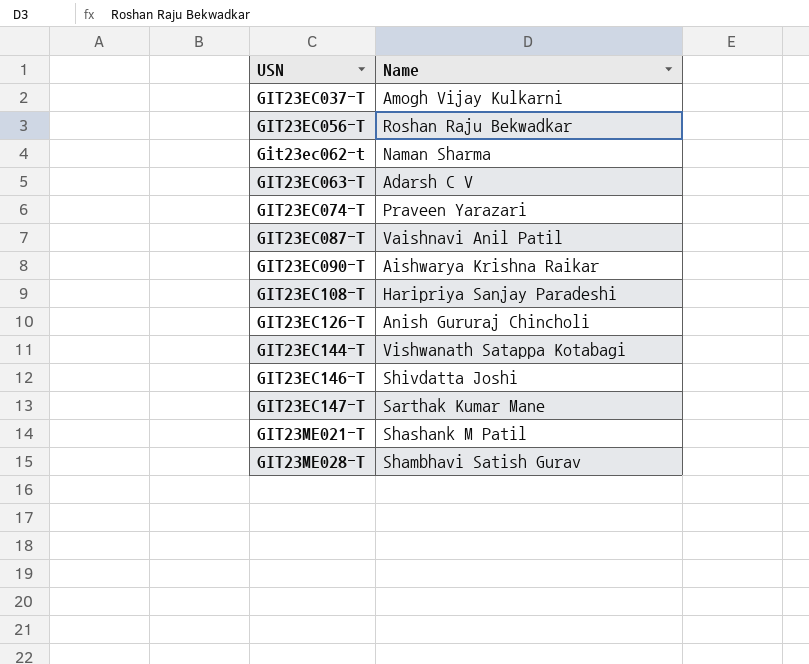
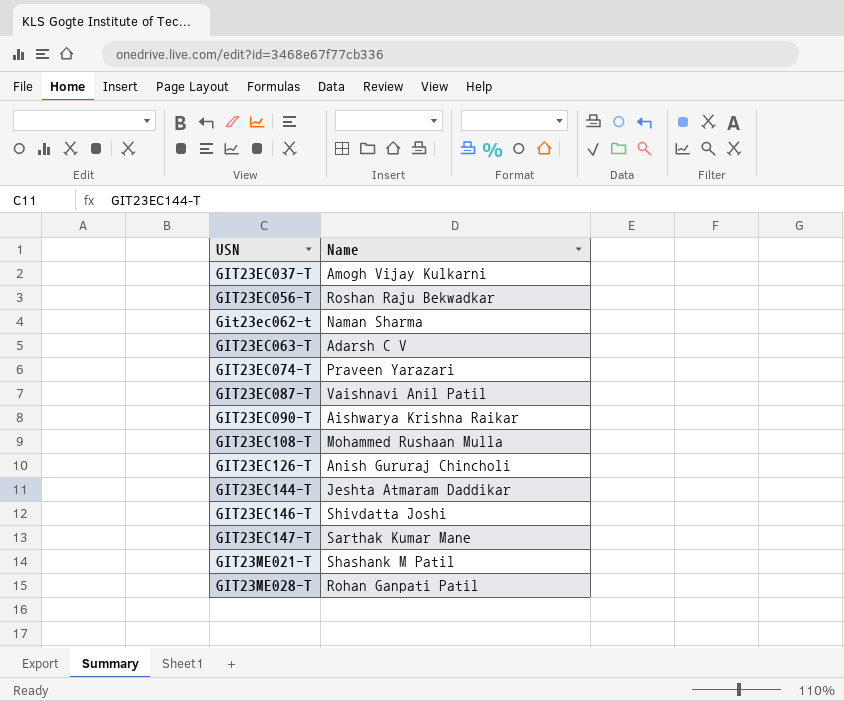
GIT23EC108-T | Name: Haripriya Sanjay Paradeshi -> Mohammed Rushaan Mulla
GIT23EC144-T | Name: Vishwanath Satappa Kotabagi -> Jeshta Atmaram Daddikar
GIT23ME028-T | Name: Shambhavi Satish Gurav -> Rohan Ganpati Patil

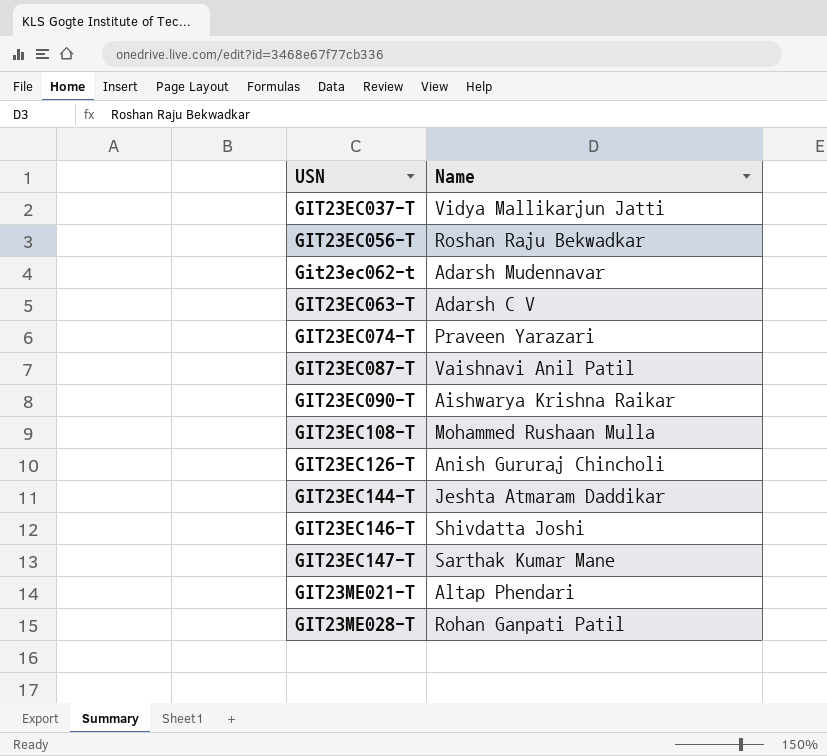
GIT23EC037-T | Name: Amogh Vijay Kulkarni -> Vidya Mallikarjun Jatti
Git23ec062-t | Name: Naman Sharma -> Adarsh Mudennavar
GIT23ME021-T | Name: Shashank M Patil -> Altap Phendari

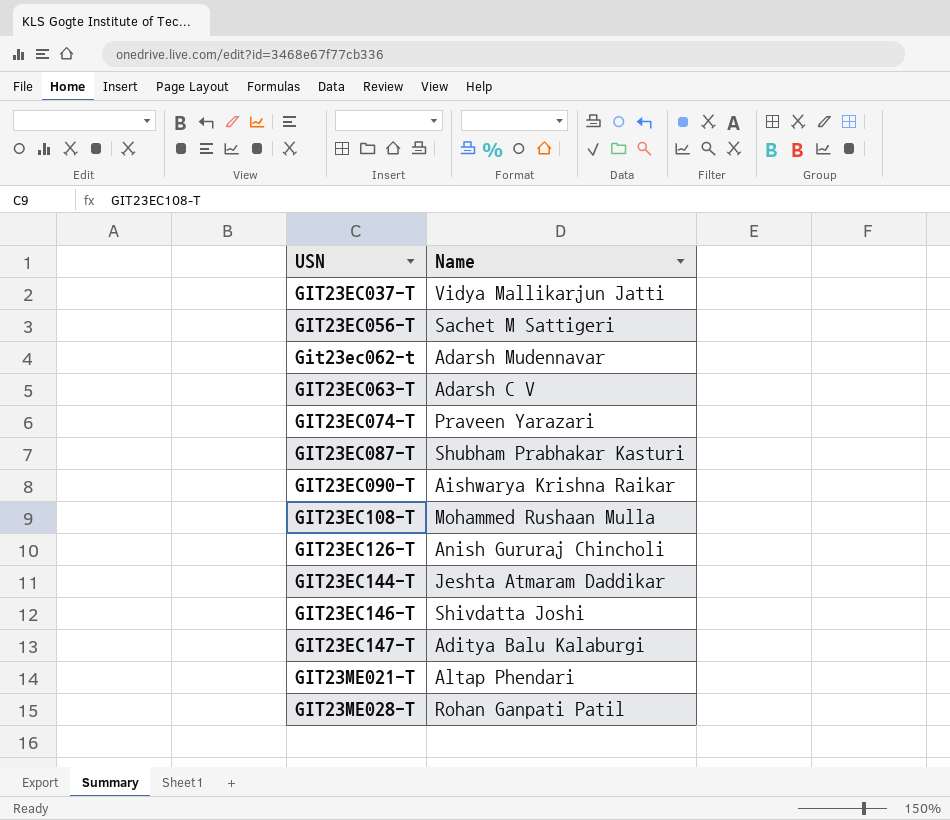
GIT23EC056-T | Name: Roshan Raju Bekwadkar -> Sachet M Sattigeri
GIT23EC087-T | Name: Vaishnavi Anil Patil -> Shubham Prabhakar Kasturi
GIT23EC147-T | Name: Sarthak Kumar Mane -> Aditya Balu Kalaburgi

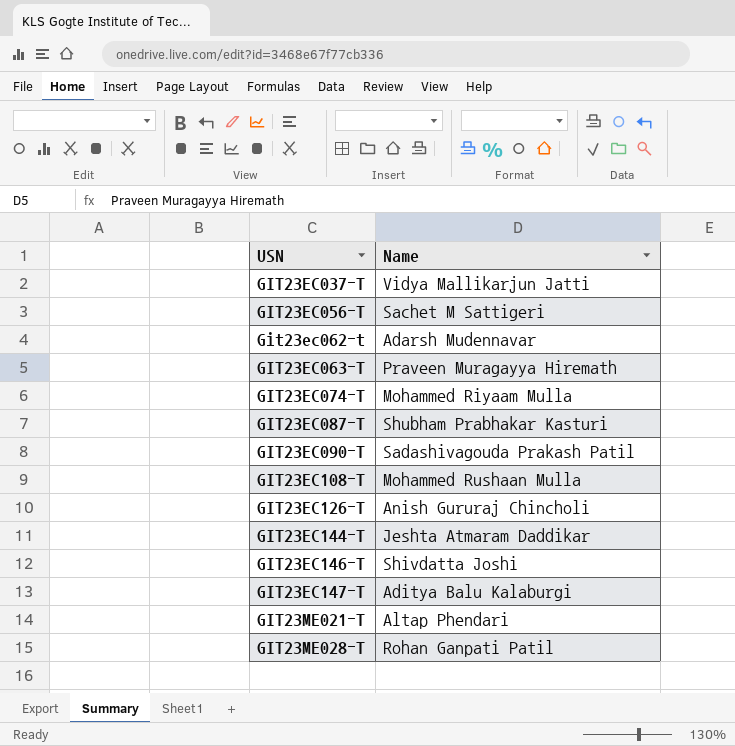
GIT23EC063-T | Name: Adarsh C V -> Praveen Muragayya Hiremath
GIT23EC074-T | Name: Praveen Yarazari -> Mohammed Riyaam Mulla
GIT23EC090-T | Name: Aishwarya Krishna Raikar -> Sadashivagouda Prakash Patil

